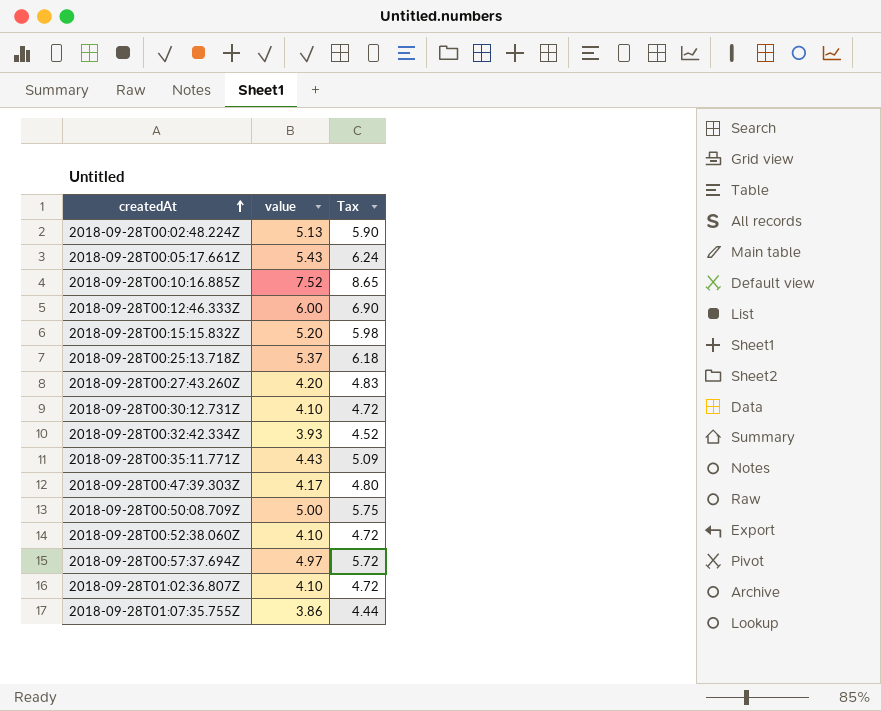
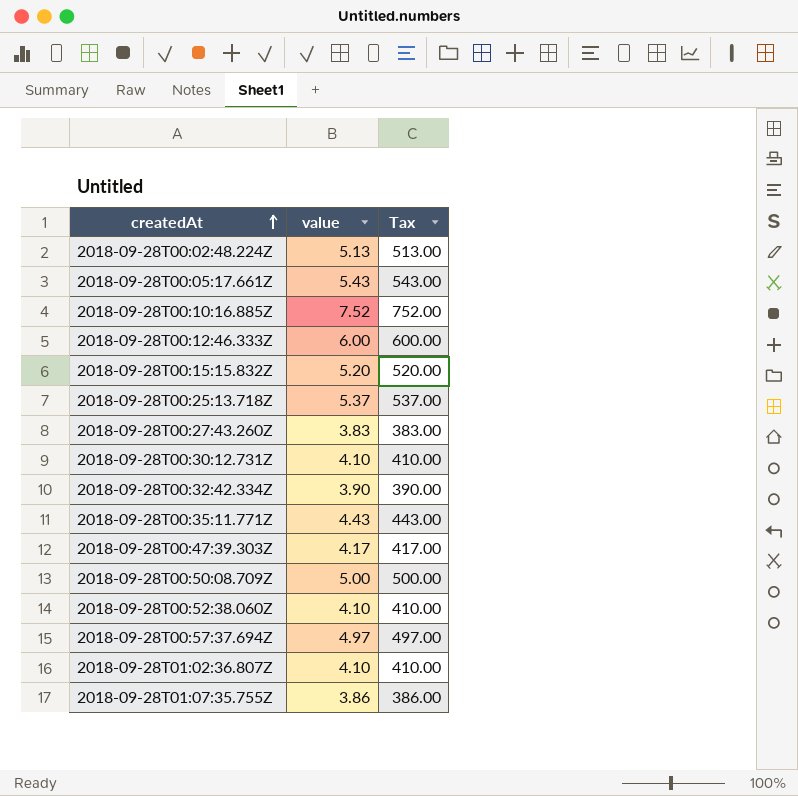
column Tax | formula: [value] * 1.15 -> [value] * 100
2018-09-28T00:27:43.260Z | value: 4.20 -> 3.83
2018-09-28T00:32:42.334Z | value: 3.93 -> 3.90

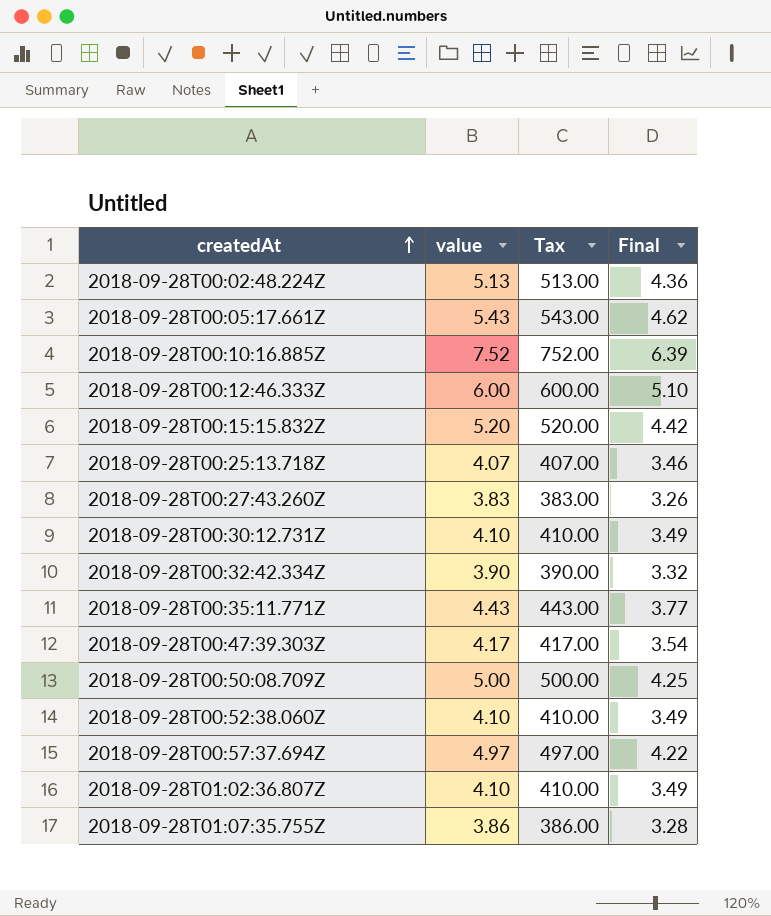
column Final | formula: none -> [value] * 0.85
2018-09-28T00:25:13.718Z | value: 5.37 -> 4.07
2018-09-28T00:25:13.718Z | Tax: 537.00 -> 407.00

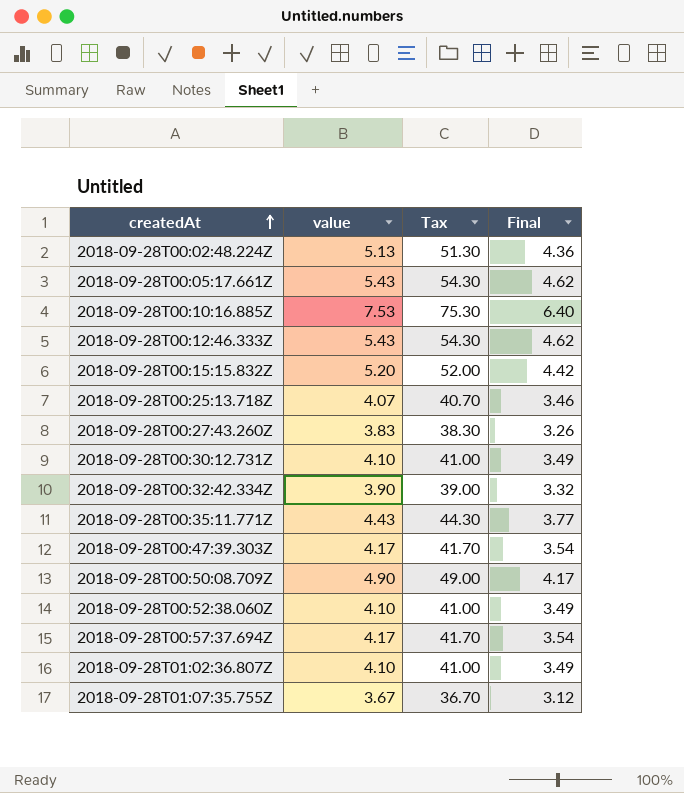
column Tax | formula: [value] * 100 -> [value] * 10
2018-09-28T00:10:16.885Z | value: 7.52 -> 7.53
2018-09-28T00:10:16.885Z | Final: 6.39 -> 6.40
2018-09-28T00:12:46.333Z | value: 6.00 -> 5.43
2018-09-28T00:12:46.333Z | Final: 5.10 -> 4.62
2018-09-28T00:50:08.709Z | value: 5.00 -> 4.90
2018-09-28T00:50:08.709Z | Final: 4.25 -> 4.17
2018-09-28T00:57:37.694Z | value: 4.97 -> 4.17
2018-09-28T00:57:37.694Z | Final: 4.22 -> 3.54
2018-09-28T01:07:35.755Z | value: 3.86 -> 3.67
2018-09-28T01:07:35.755Z | Final: 3.28 -> 3.12

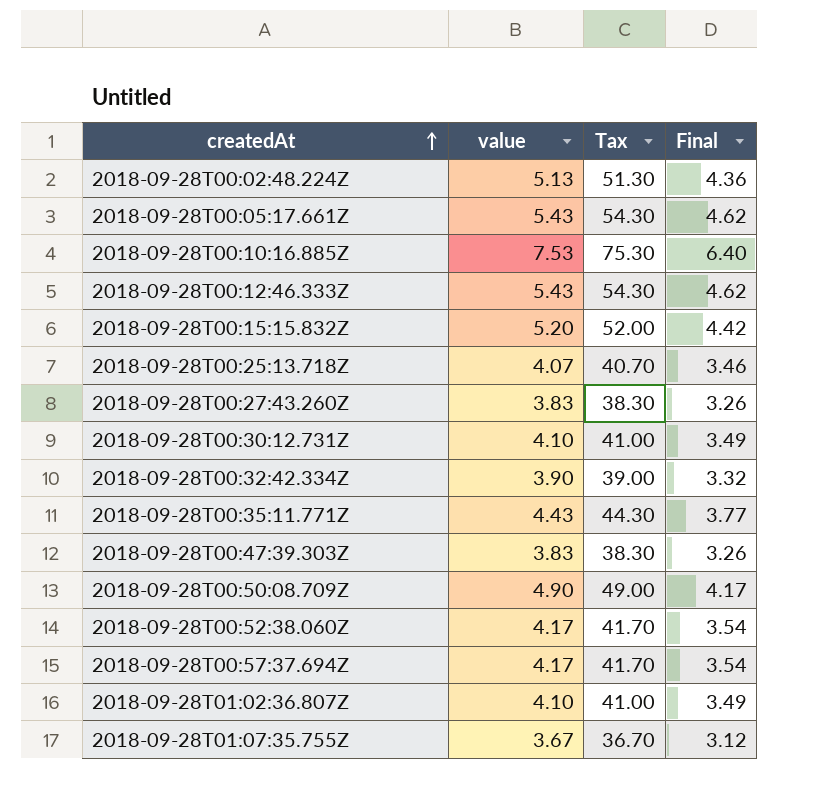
2018-09-28T00:47:39.303Z | value: 4.17 -> 3.83
2018-09-28T00:47:39.303Z | Tax: 41.70 -> 38.30
2018-09-28T00:47:39.303Z | Final: 3.54 -> 3.26
2018-09-28T00:52:38.060Z | value: 4.10 -> 4.17
2018-09-28T00:52:38.060Z | Tax: 41.00 -> 41.70
2018-09-28T00:52:38.060Z | Final: 3.49 -> 3.54

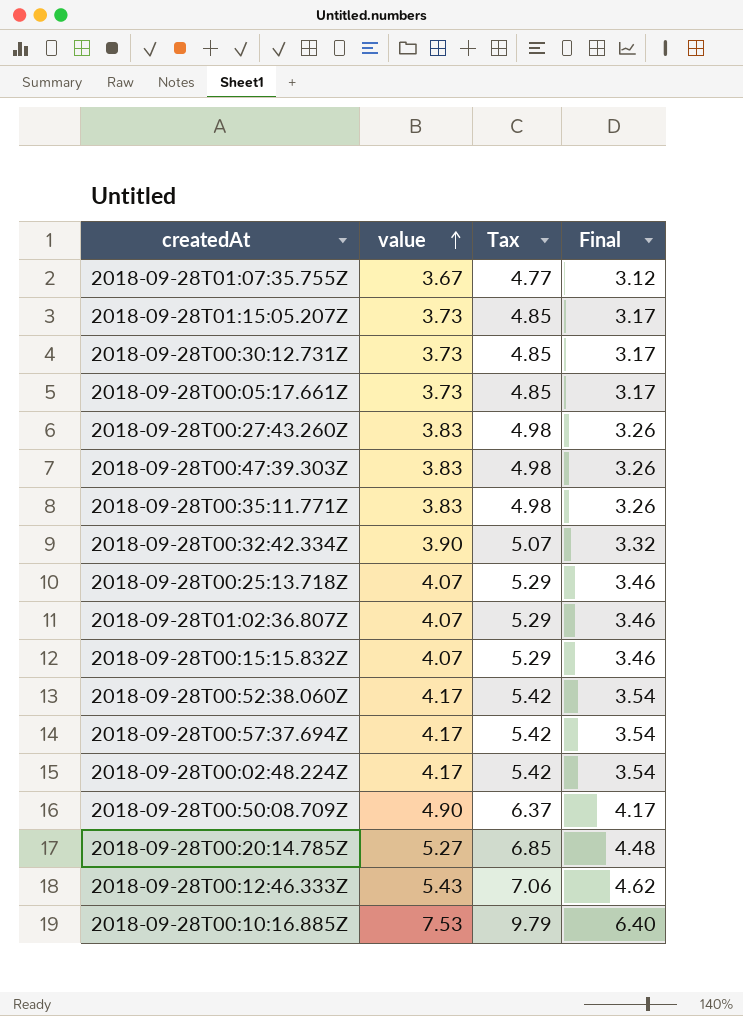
row order: createdAt ascending -> value ascending
column Tax | formula: [value] * 10 -> [value] * 1.3
row 2018-09-28T01:15:05.207Z: none -> 3.73 | 4.85 | 3.17
2018-09-28T00:30:12.731Z | value: 4.10 -> 3.73
2018-09-28T00:30:12.731Z | Final: 3.49 -> 3.17
2018-09-28T00:05:17.661Z | value: 5.43 -> 3.73
2018-09-28T00:05:17.661Z | Final: 4.62 -> 3.17
2018-09-28T00:35:11.771Z | value: 4.43 -> 3.83
2018-09-28T00:35:11.771Z | Final: 3.77 -> 3.26
2018-09-28T01:02:36.807Z | value: 4.10 -> 4.07
2018-09-28T01:02:36.807Z | Final: 3.49 -> 3.46
2018-09-28T00:15:15.832Z | value: 5.20 -> 4.07
2018-09-28T00:15:15.832Z | Final: 4.42 -> 3.46
2018-09-28T00:02:48.224Z | value: 5.13 -> 4.17
2018-09-28T00:02:48.224Z | Final: 4.36 -> 3.54
row 2018-09-28T00:20:14.785Z: none -> 5.27 | 6.85 | 4.48

